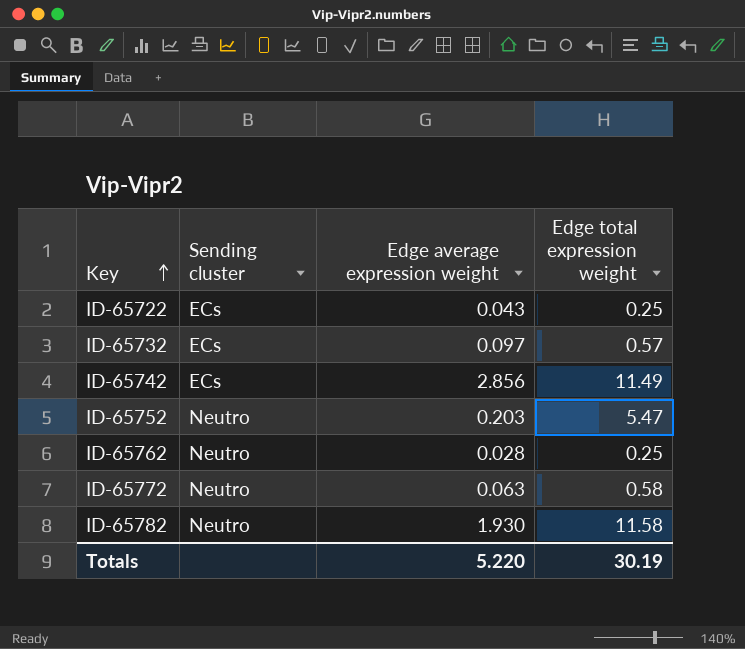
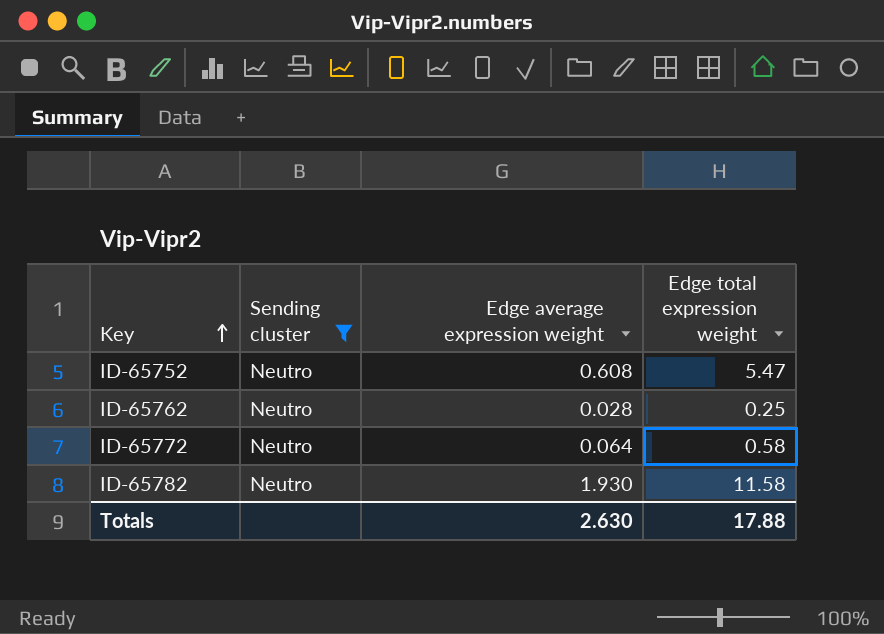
filter: none -> Sending cluster = Neutro
ID-65752 | Edge average expression weight: 0.203 -> 0.608
ID-65772 | Edge average expression weight: 0.063 -> 0.064
Totals | Edge average expression weight: 5.220 -> 2.630
Totals | Edge total expression weight: 30.19 -> 17.88

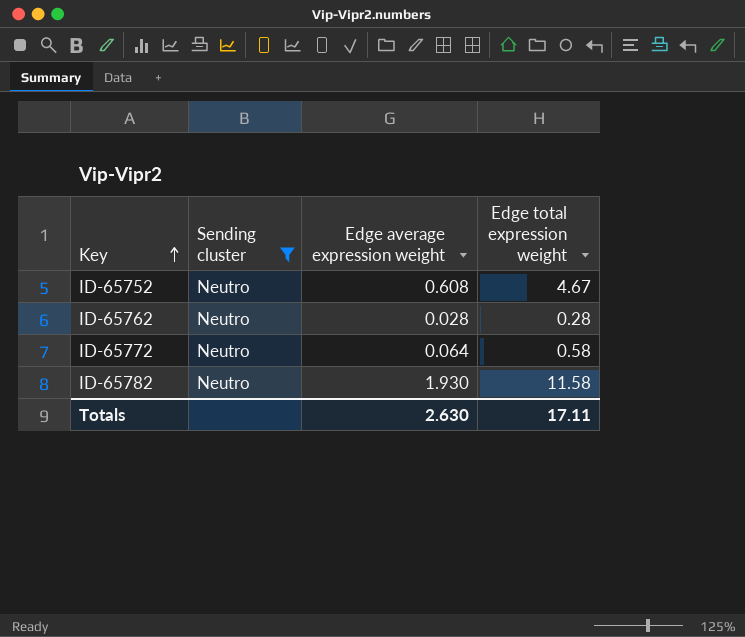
ID-65752 | Edge total expression weight: 5.47 -> 4.67
ID-65762 | Edge total expression weight: 0.25 -> 0.28
Totals | Edge total expression weight: 17.88 -> 17.11

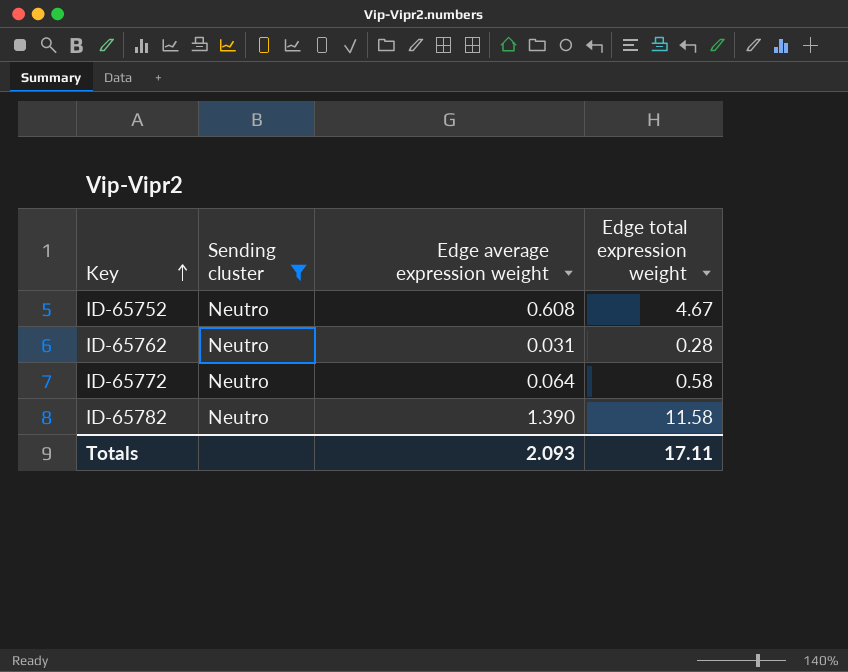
ID-65762 | Edge average expression weight: 0.028 -> 0.031
ID-65782 | Edge average expression weight: 1.930 -> 1.390
Totals | Edge average expression weight: 2.630 -> 2.093

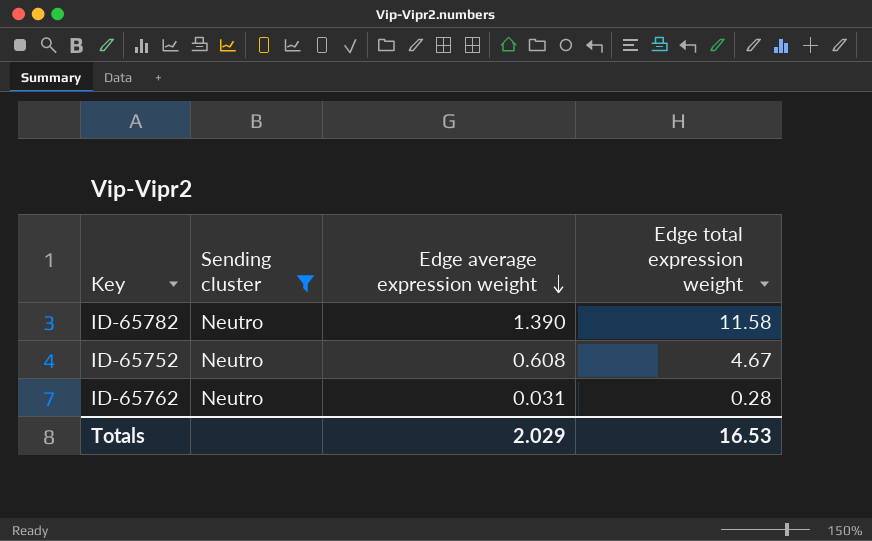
row order: Key ascending -> Edge average expression weight descending
row ID-65772: Neutro | 0.064 | 0.58 -> none
Totals | Edge average expression weight: 2.093 -> 2.029
Totals | Edge total expression weight: 17.11 -> 16.53

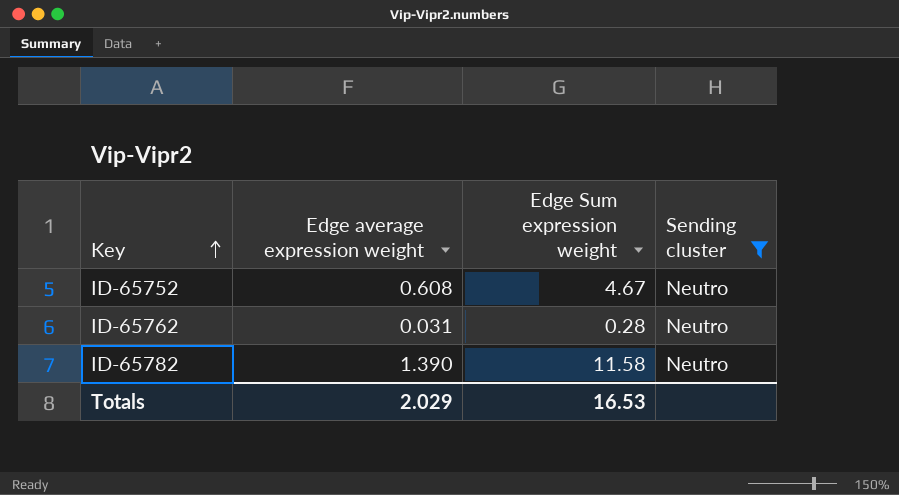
row order: Edge average expression weight descending -> Key ascending
column name: Edge total expression weight -> Edge Sum expression weight
column Sending cluster | position: 2 -> 4

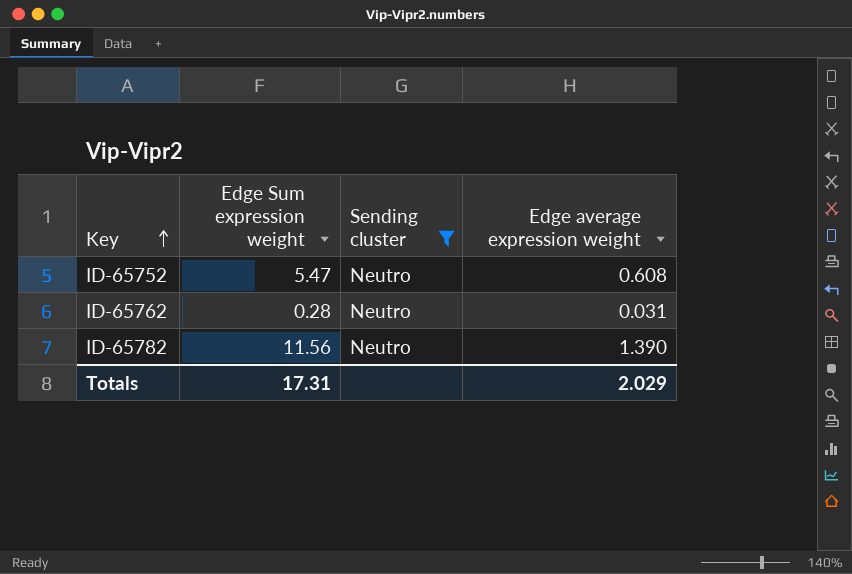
column Edge average expression weight | position: 2 -> 4
ID-65752 | Edge Sum expression weight: 4.67 -> 5.47
ID-65782 | Edge Sum expression weight: 11.58 -> 11.56
Totals | Edge Sum expression weight: 16.53 -> 17.31

